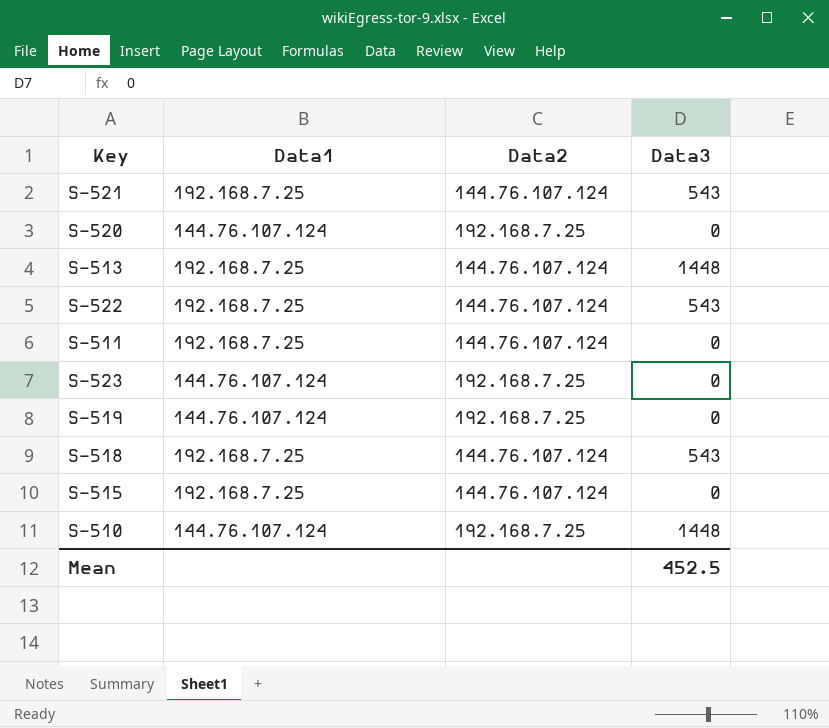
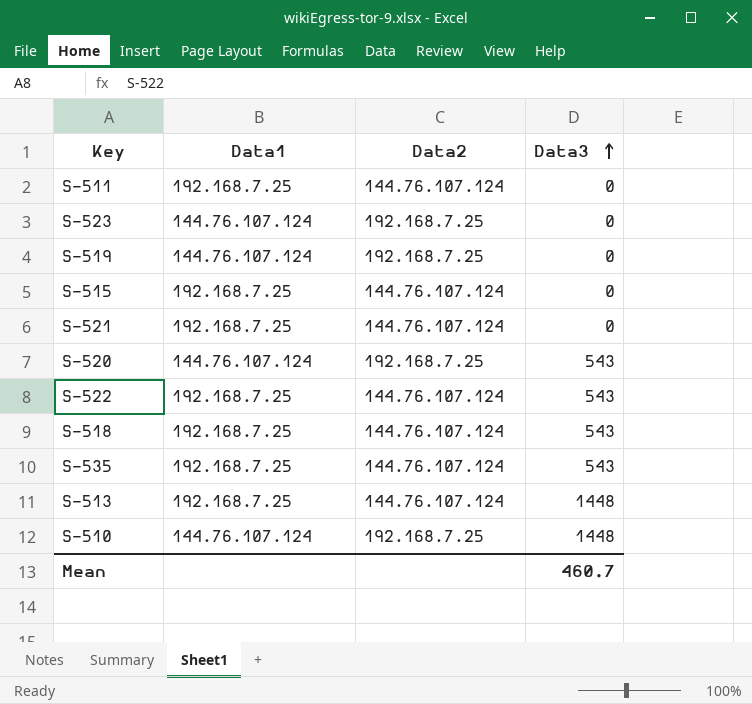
row order: none -> Data3 ascending
S-521 | Data3: 543 -> 0
S-520 | Data3: 0 -> 543
row S-535: none -> 192.168.7.25 | 144.76.107.124 | 543
Mean | Data3: 452.5 -> 460.7

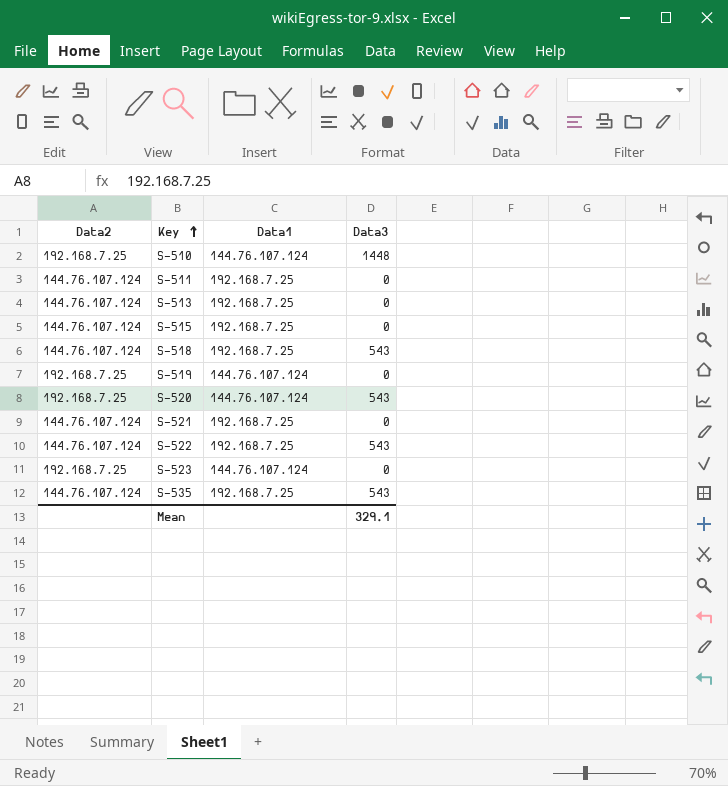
row order: Data3 ascending -> Key ascending
column Data2 | position: 3 -> 1
S-513 | Data3: 1448 -> 0
Mean | Data3: 460.7 -> 329.1

